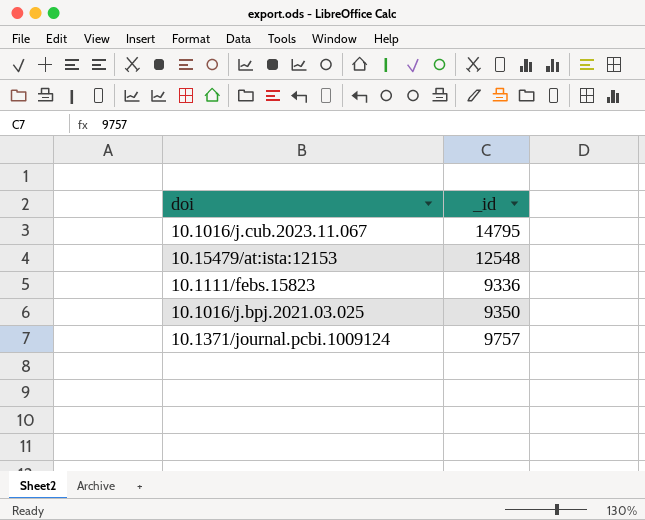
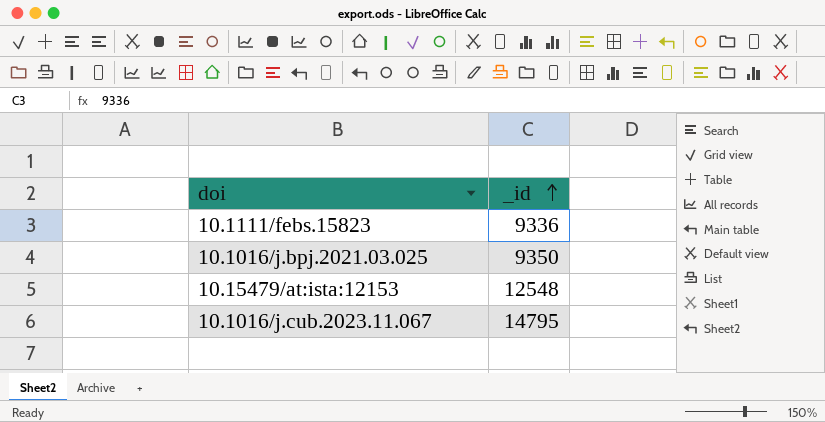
row order: none -> _id ascending
row 10.1371/journal.pcbi.1009124: 9757 -> none

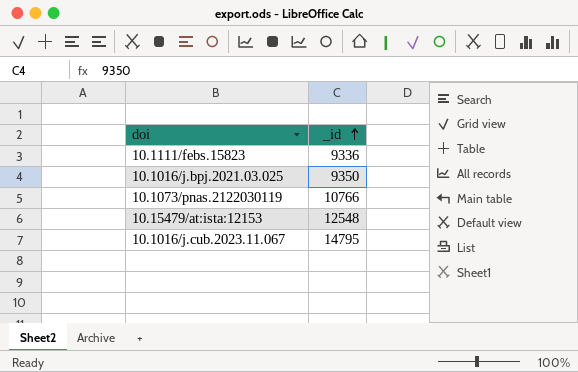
row 10.1073/pnas.2122030119: none -> 10766

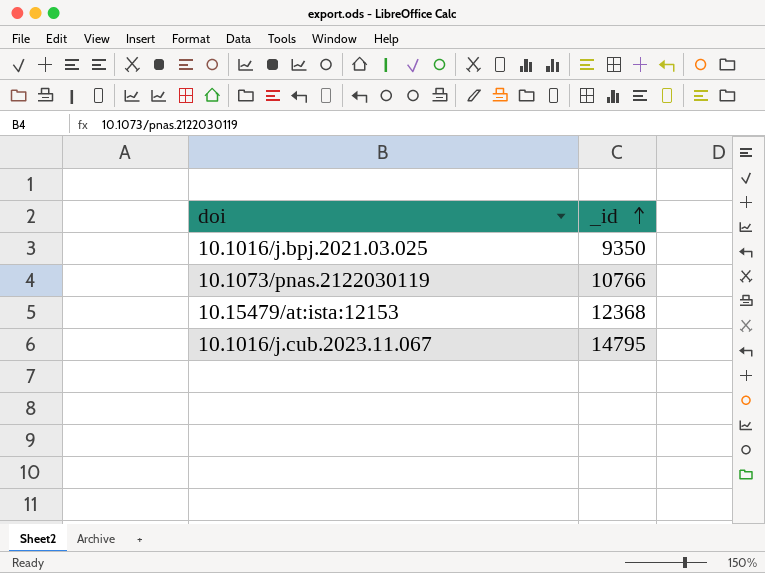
row 10.1111/febs.15823: 9336 -> none
10.15479/at:ista:12153 | _id: 12548 -> 12368

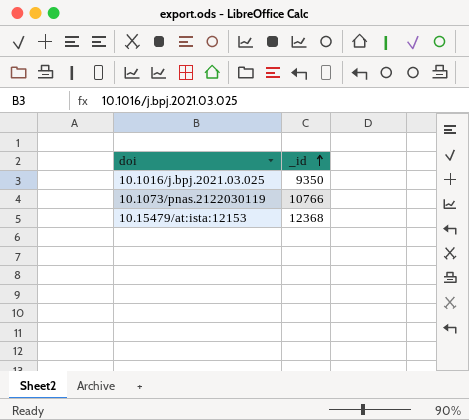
row 10.1016/j.cub.2023.11.067: 14795 -> none

